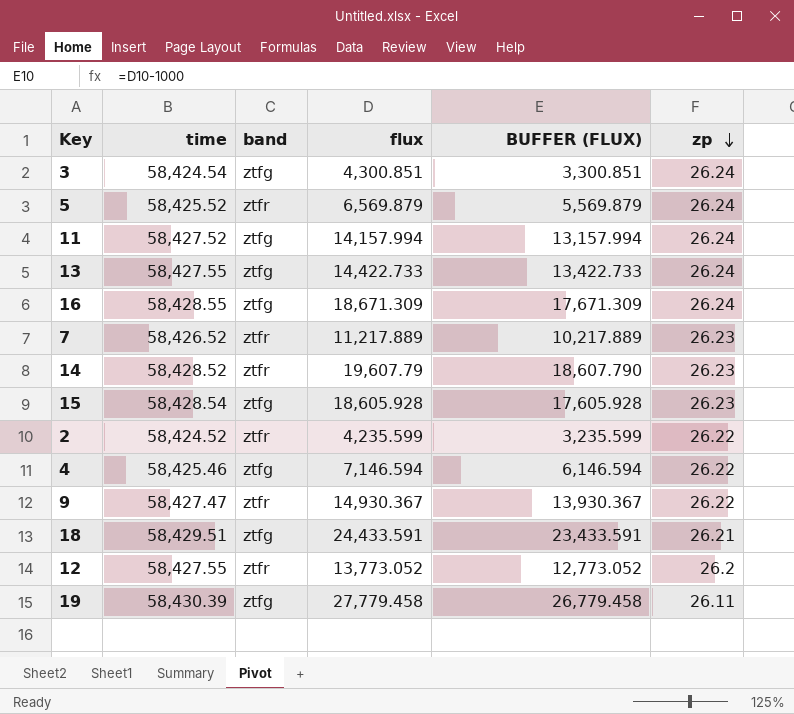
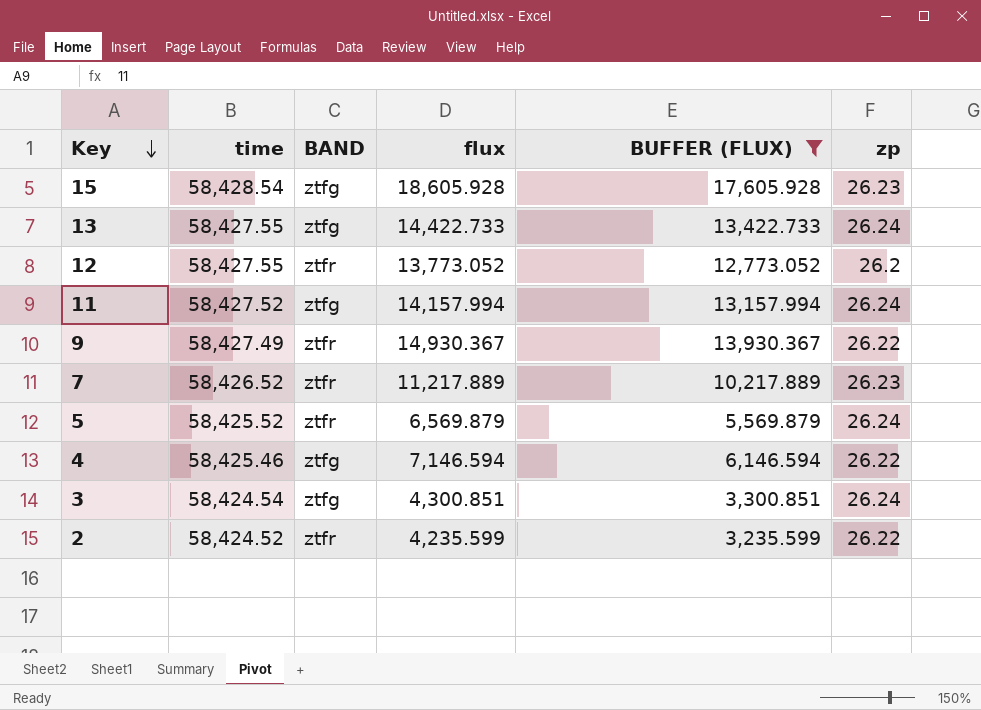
filter: none -> BUFFER (FLUX) <= 17,605.928
row order: zp descending -> Key descending
column name: band -> BAND
9 | time: 58,427.47 -> 58,427.49

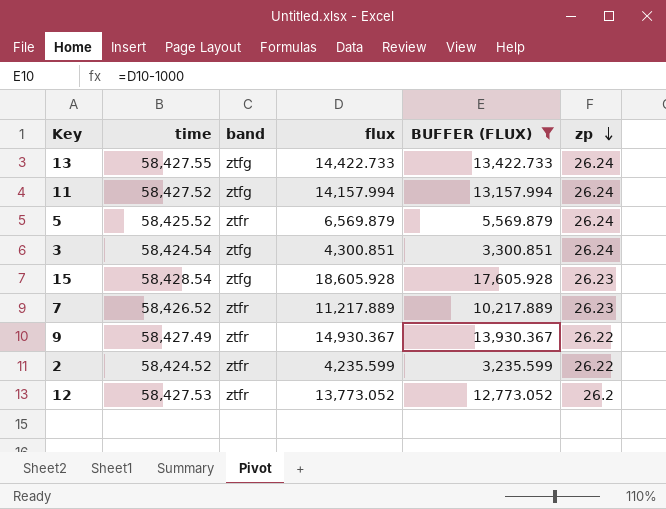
row order: Key descending -> zp descending
column name: BAND -> band
row 4: 58,425.46 | ztfg | 7,146.594 | 6,146.594 | 26.22 -> none
12 | time: 58,427.55 -> 58,427.53

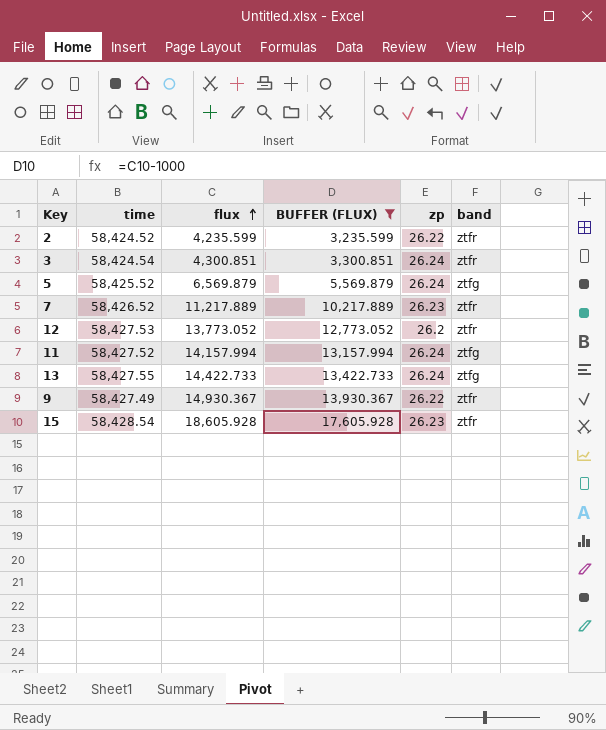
row order: zp descending -> flux ascending
column band | position: 3 -> 6
3 | band: ztfg -> ztfr
5 | band: ztfr -> ztfg
15 | band: ztfg -> ztfr

